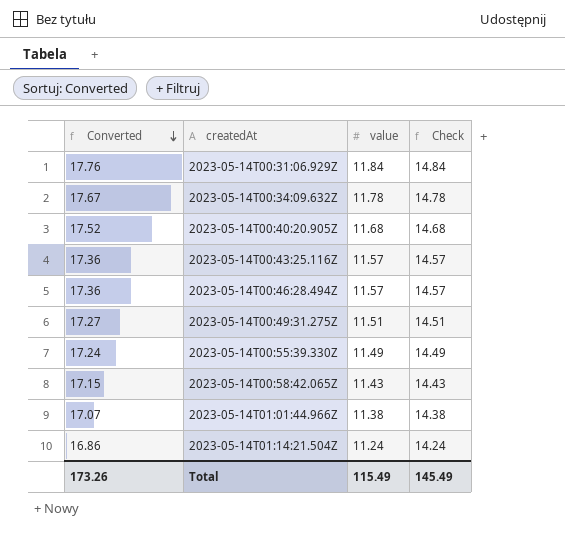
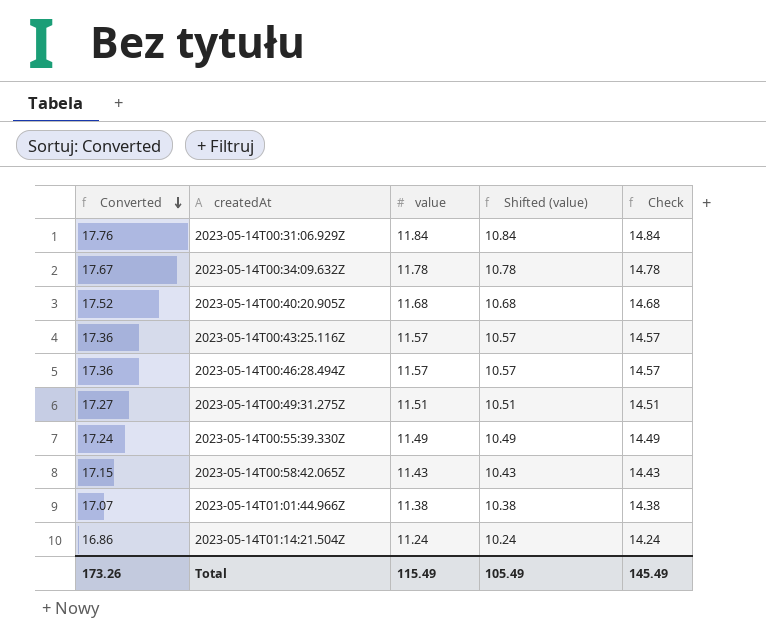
column Shifted (value) | formula: none -> [value] - 1

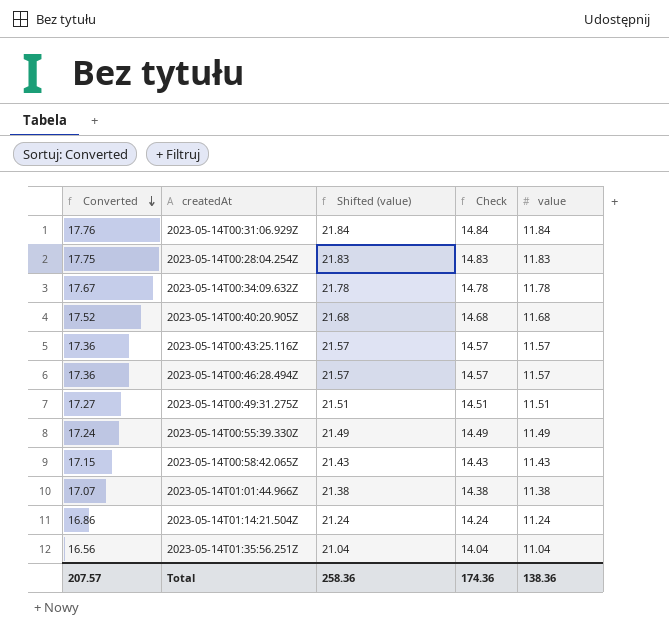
column Shifted (value) | formula: [value] - 1 -> [value] + 10
column value | position: 3 -> 5
row 2023-05-14T00:28:04.254Z: none -> 17.75 | 21.83 | 14.83 | 11.83
row 2023-05-14T01:35:56.251Z: none -> 16.56 | 21.04 | 14.04 | 11.04
Total | Converted: 173.26 -> 207.57
Total | Shifted (value): 105.49 -> 258.36
Total | Check: 145.49 -> 174.36
Total | value: 115.49 -> 138.36

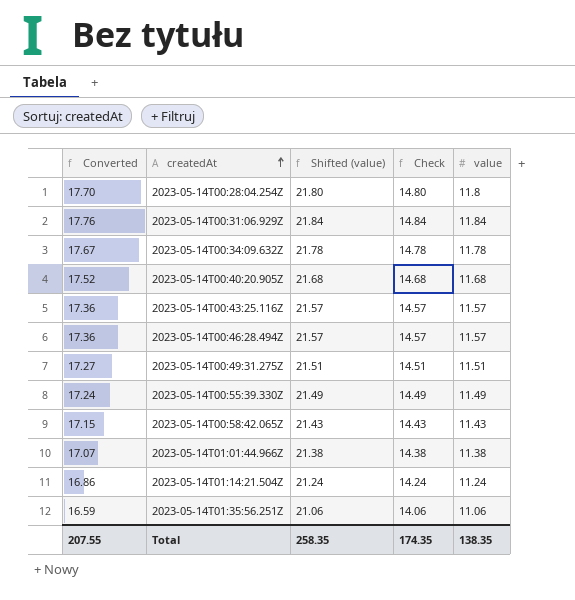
row order: Converted descending -> createdAt ascending
2023-05-14T00:28:04.254Z | Converted: 17.75 -> 17.70
2023-05-14T00:28:04.254Z | Shifted (value): 21.83 -> 21.80
2023-05-14T00:28:04.254Z | Check: 14.83 -> 14.80
2023-05-14T00:28:04.254Z | value: 11.83 -> 11.8
2023-05-14T01:35:56.251Z | Converted: 16.56 -> 16.59
2023-05-14T01:35:56.251Z | Shifted (value): 21.04 -> 21.06
2023-05-14T01:35:56.251Z | Check: 14.04 -> 14.06
2023-05-14T01:35:56.251Z | value: 11.04 -> 11.06
Total | Converted: 207.57 -> 207.55
Total | Shifted (value): 258.36 -> 258.35
Total | Check: 174.36 -> 174.35
Total | value: 138.36 -> 138.35

